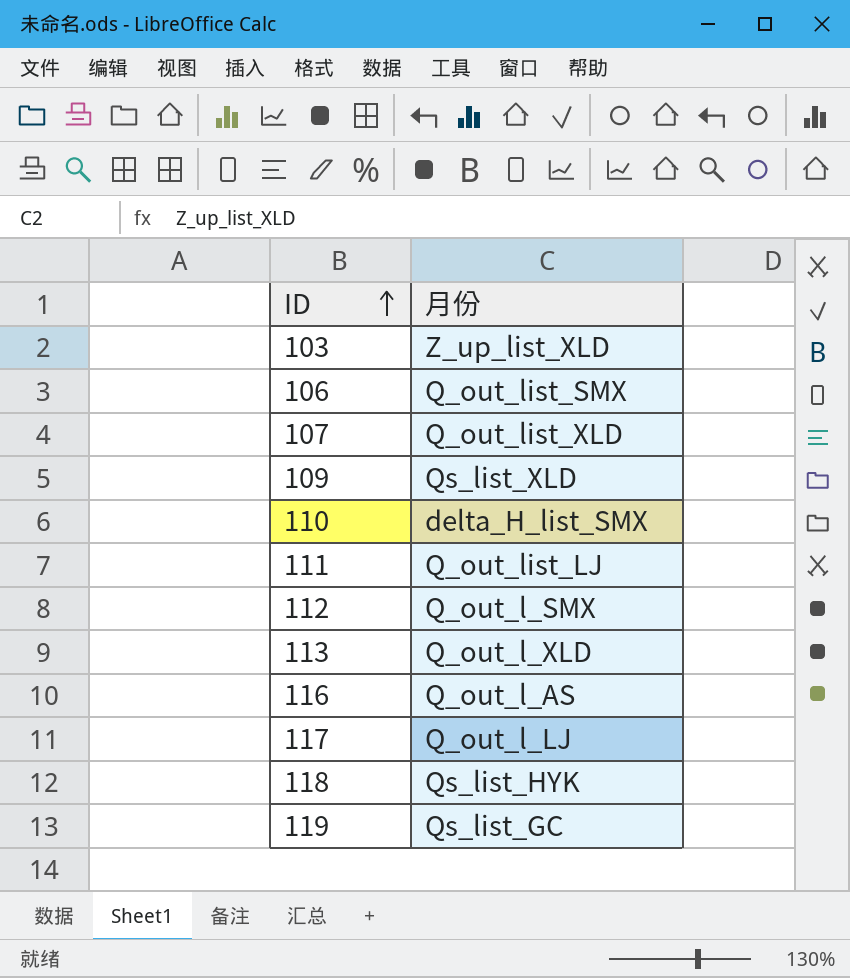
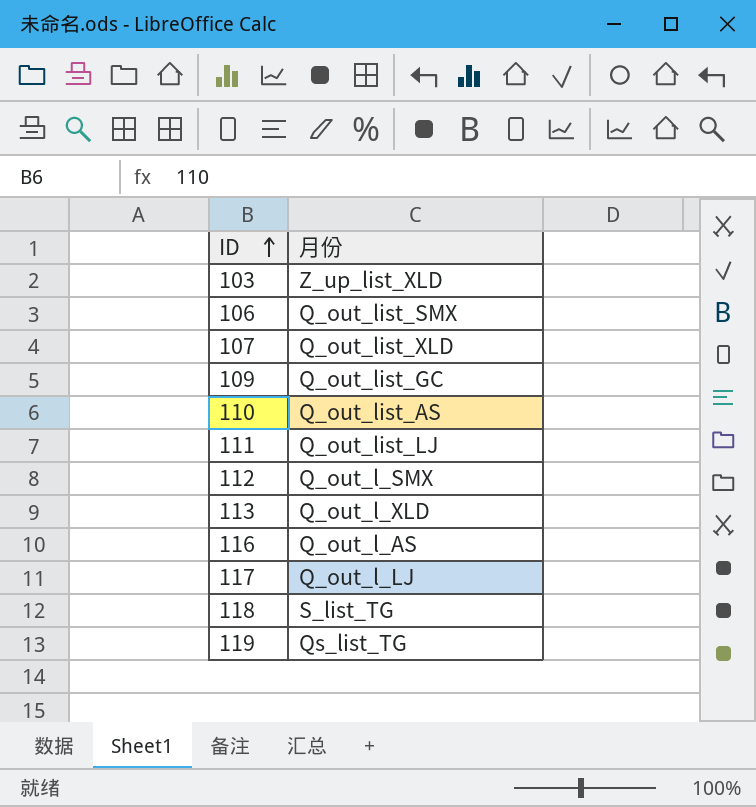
109 | 月份: Qs_list_XLD -> Q_out_list_GC
110 | 月份: delta_H_list_SMX -> Q_out_list_AS
118 | 月份: Qs_list_HYK -> S_list_TG
119 | 月份: Qs_list_GC -> Qs_list_TG

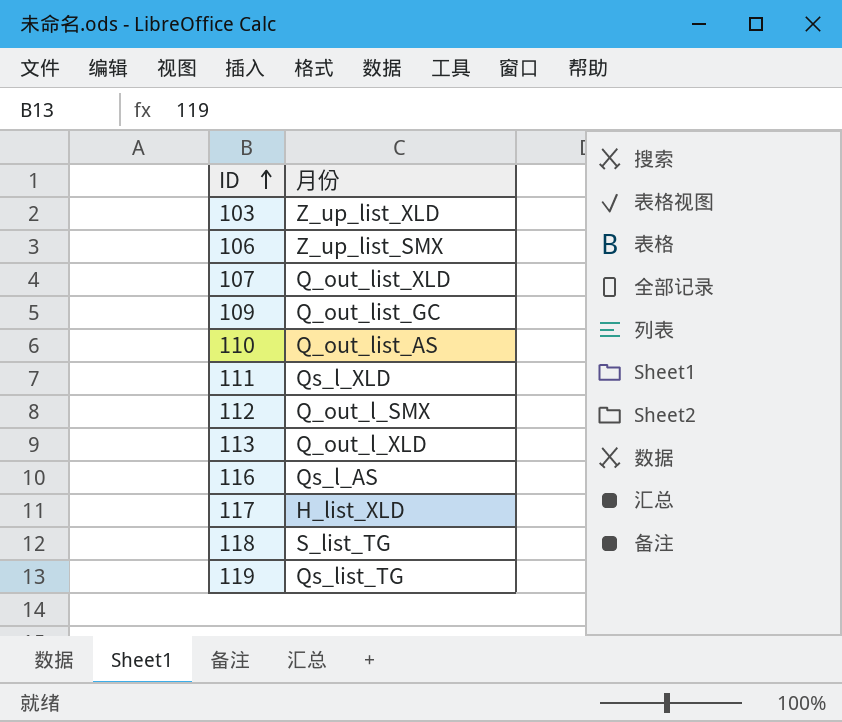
106 | 月份: Q_out_list_SMX -> Z_up_list_SMX
111 | 月份: Q_out_list_LJ -> Qs_l_XLD
116 | 月份: Q_out_l_AS -> Qs_l_AS
117 | 月份: Q_out_l_LJ -> H_list_XLD

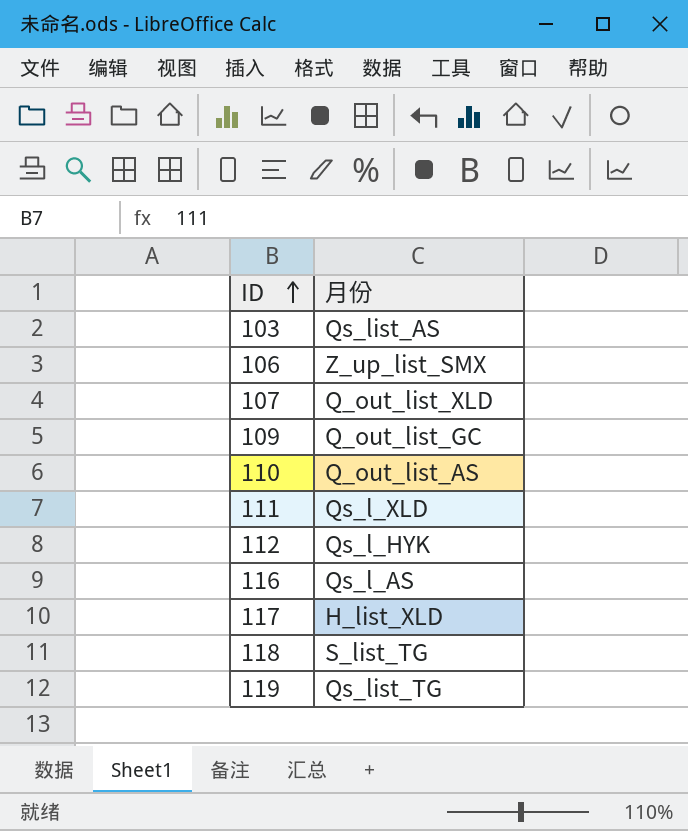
row 113: Q_out_l_XLD -> none
103 | 月份: Z_up_list_XLD -> Qs_list_AS
112 | 月份: Q_out_l_SMX -> Qs_l_HYK

